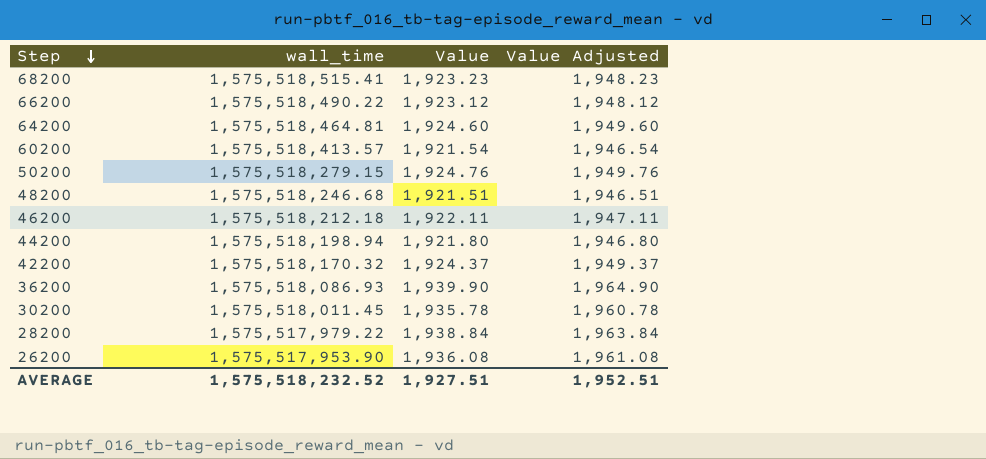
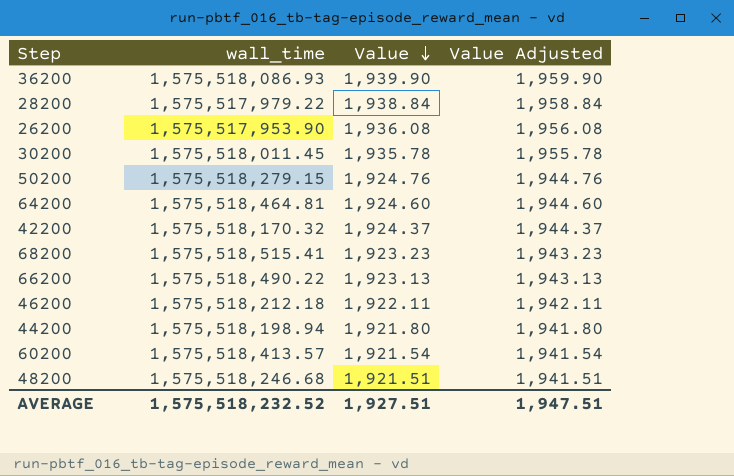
row order: Step descending -> Value descending
column Value Adjusted | formula: [Value] + 25 -> [Value] + 20
66200 | Value: 1,923.12 -> 1,923.13
AVERAGE | Value Adjusted: 1,952.51 -> 1,947.51

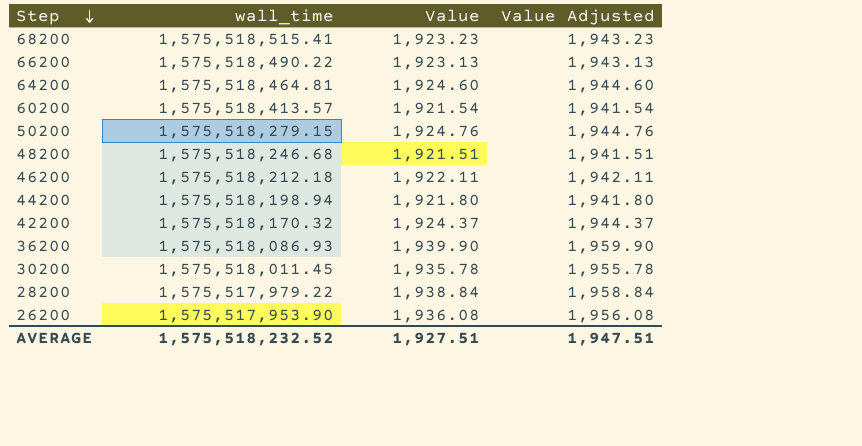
row order: Value descending -> Step descending

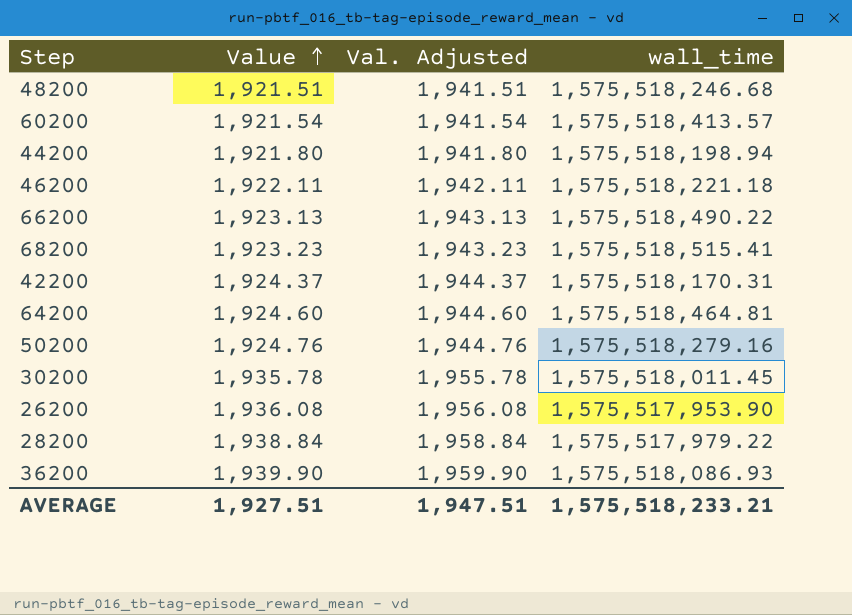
row order: Step descending -> Value ascending
column name: Value Adjusted -> Val. Adjusted
column wall_time | position: 2 -> 4
46200 | wall_time: 1,575,518,212.18 -> 1,575,518,221.18
42200 | wall_time: 1,575,518,170.32 -> 1,575,518,170.31
50200 | wall_time: 1,575,518,279.15 -> 1,575,518,279.16
AVERAGE | wall_time: 1,575,518,232.52 -> 1,575,518,233.21

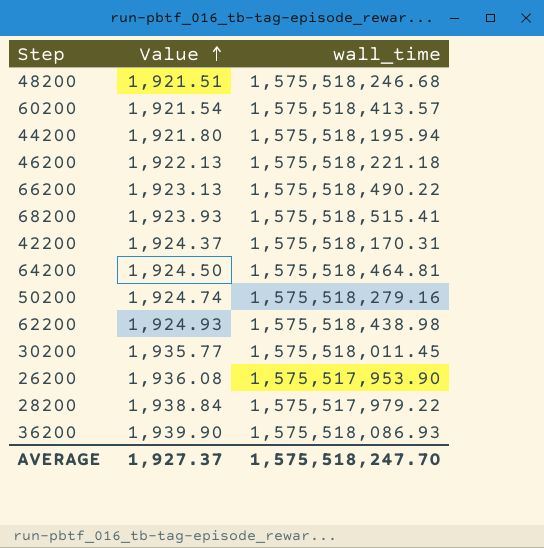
column Val. Adjusted | formula: [Value] + 20 -> none
44200 | wall_time: 1,575,518,198.94 -> 1,575,518,195.94
46200 | Value: 1,922.11 -> 1,922.13
68200 | Value: 1,923.23 -> 1,923.93
64200 | Value: 1,924.60 -> 1,924.50
50200 | Value: 1,924.76 -> 1,924.74
row 62200: none -> 1,924.93 | 1,575,518,438.98
30200 | Value: 1,935.78 -> 1,935.77
AVERAGE | Value: 1,927.51 -> 1,927.37
AVERAGE | wall_time: 1,575,518,233.21 -> 1,575,518,247.70

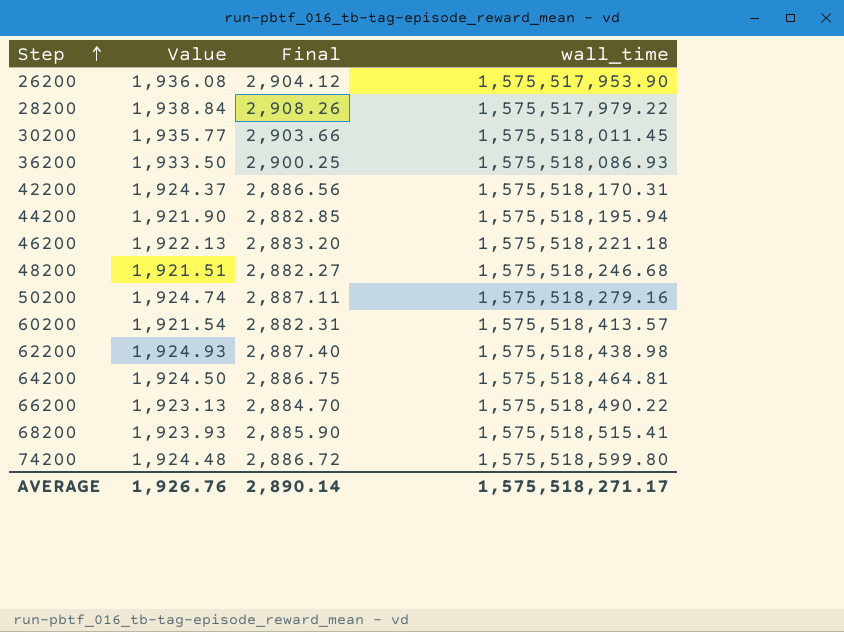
row order: Value ascending -> Step ascending
column Final | formula: none -> [Value] * 1.5
36200 | Value: 1,939.90 -> 1,933.50
44200 | Value: 1,921.80 -> 1,921.90
row 74200: none -> 1,924.48 | 2,886.72 | 1,575,518,599.80
AVERAGE | Value: 1,927.37 -> 1,926.76
AVERAGE | wall_time: 1,575,518,247.70 -> 1,575,518,271.17

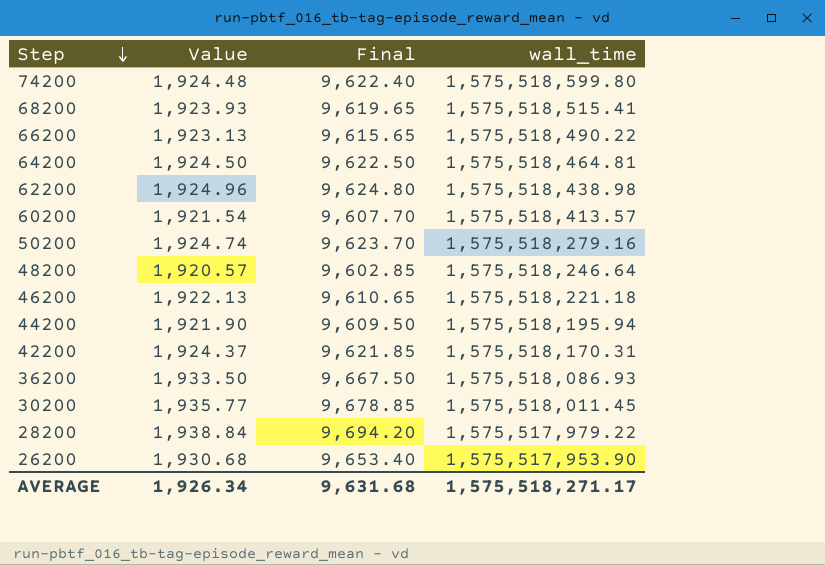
row order: Step ascending -> Step descending
column Final | formula: [Value] * 1.5 -> [Value] * 5
62200 | Value: 1,924.93 -> 1,924.96
48200 | Value: 1,921.51 -> 1,920.57
48200 | wall_time: 1,575,518,246.68 -> 1,575,518,246.64
26200 | Value: 1,936.08 -> 1,930.68
AVERAGE | Value: 1,926.76 -> 1,926.34
AVERAGE | Final: 2,890.14 -> 9,631.68

